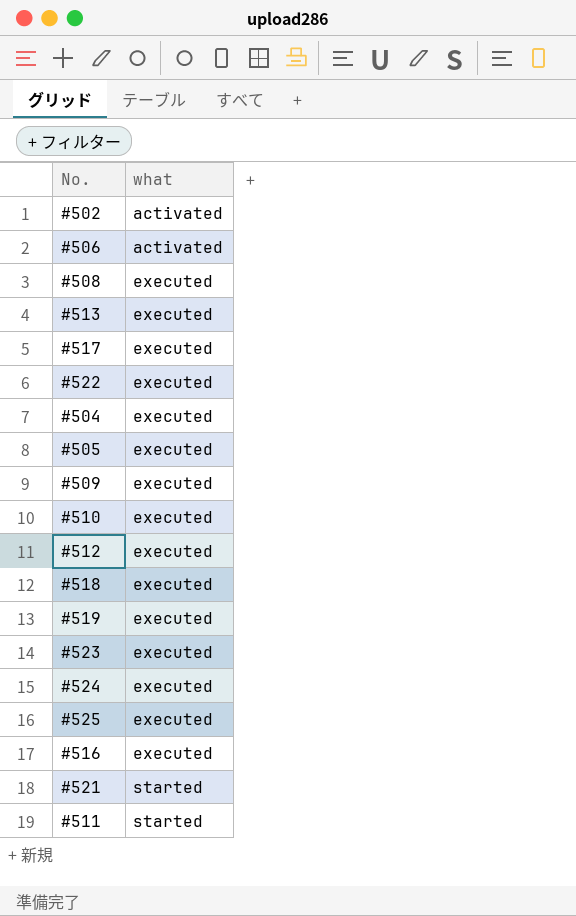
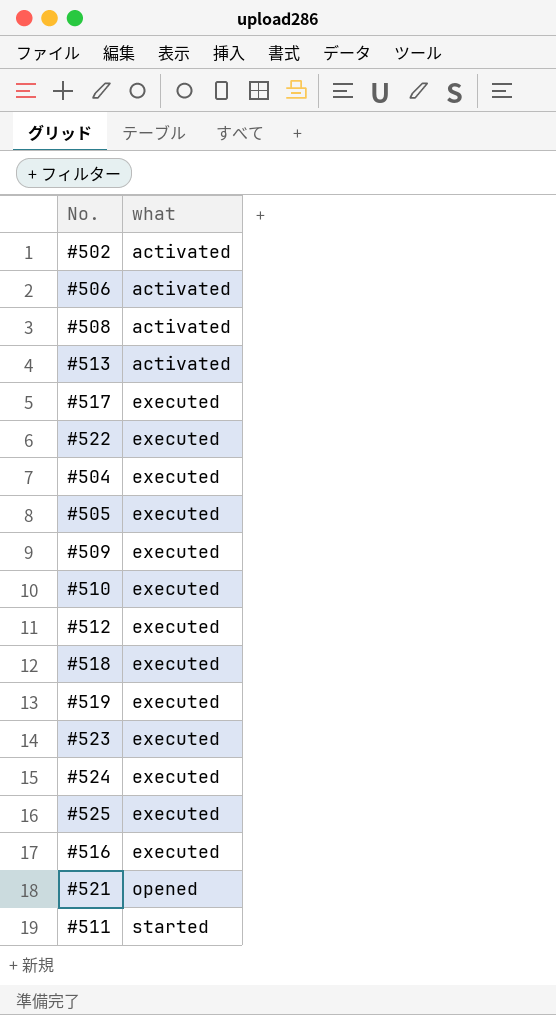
#508 | what: executed -> activated
#513 | what: executed -> activated
#521 | what: started -> opened

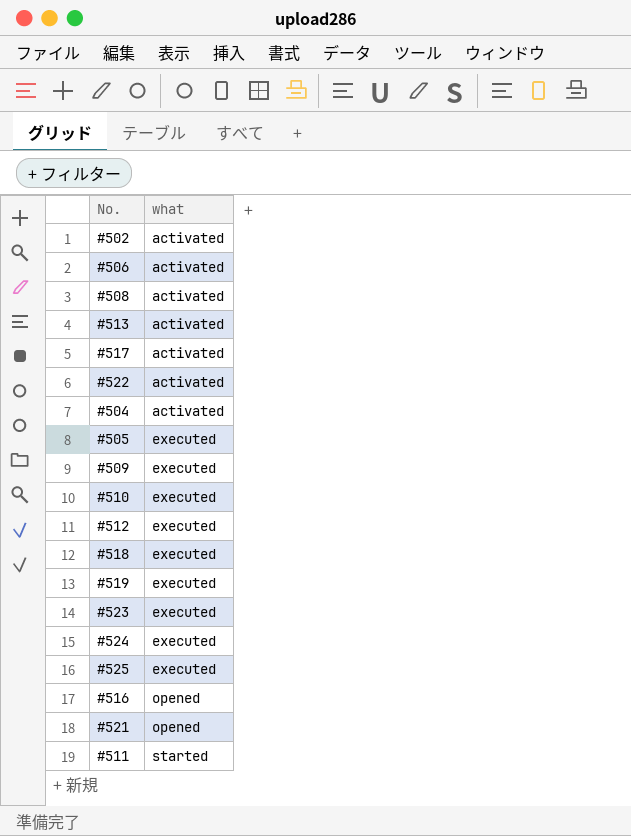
#517 | what: executed -> activated
#522 | what: executed -> activated
#504 | what: executed -> activated
#516 | what: executed -> opened

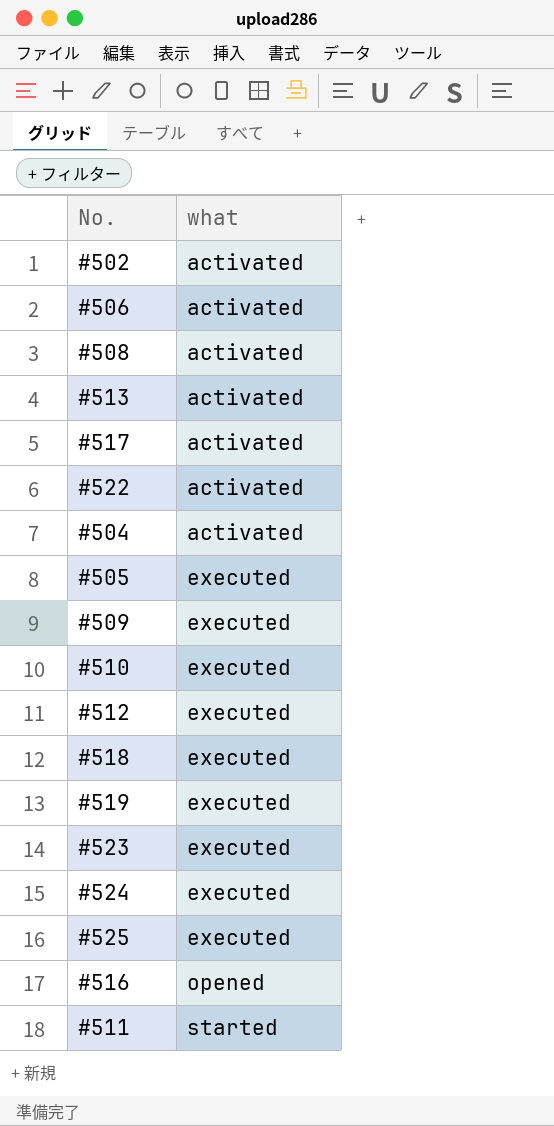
row #521: opened -> none

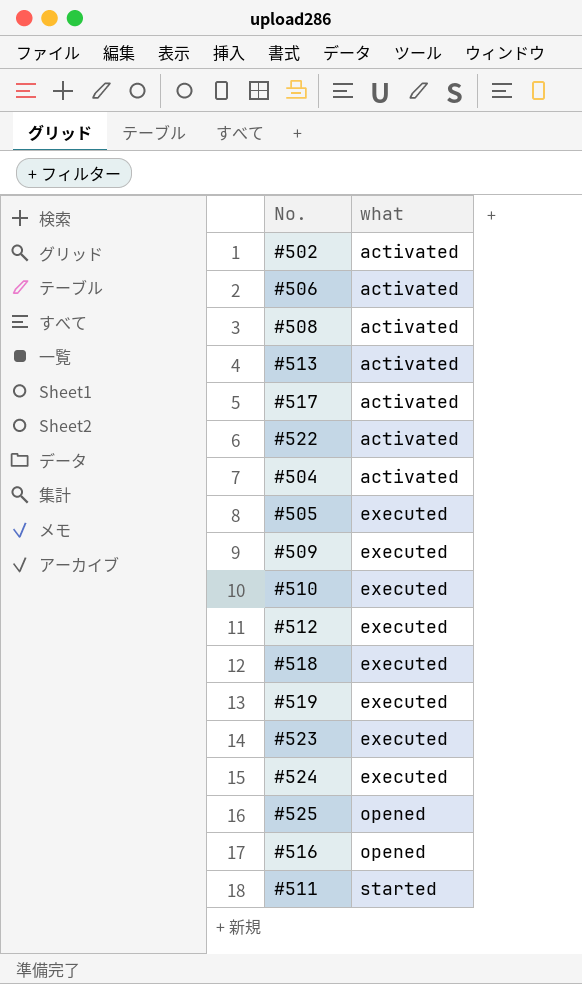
#525 | what: executed -> opened

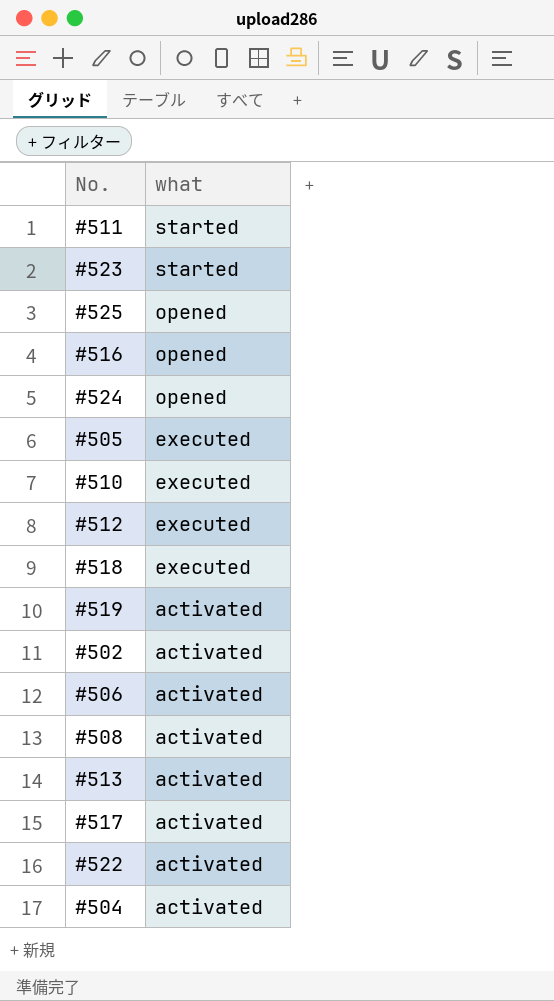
row order: what ascending -> what descending
row #509: executed -> none
#523 | what: executed -> started
#524 | what: executed -> opened
#519 | what: executed -> activated

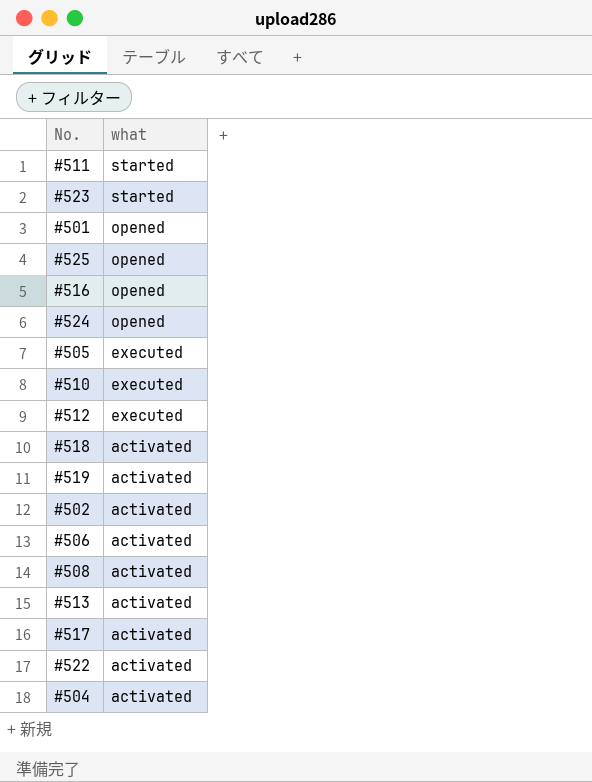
row #501: none -> opened
#518 | what: executed -> activated

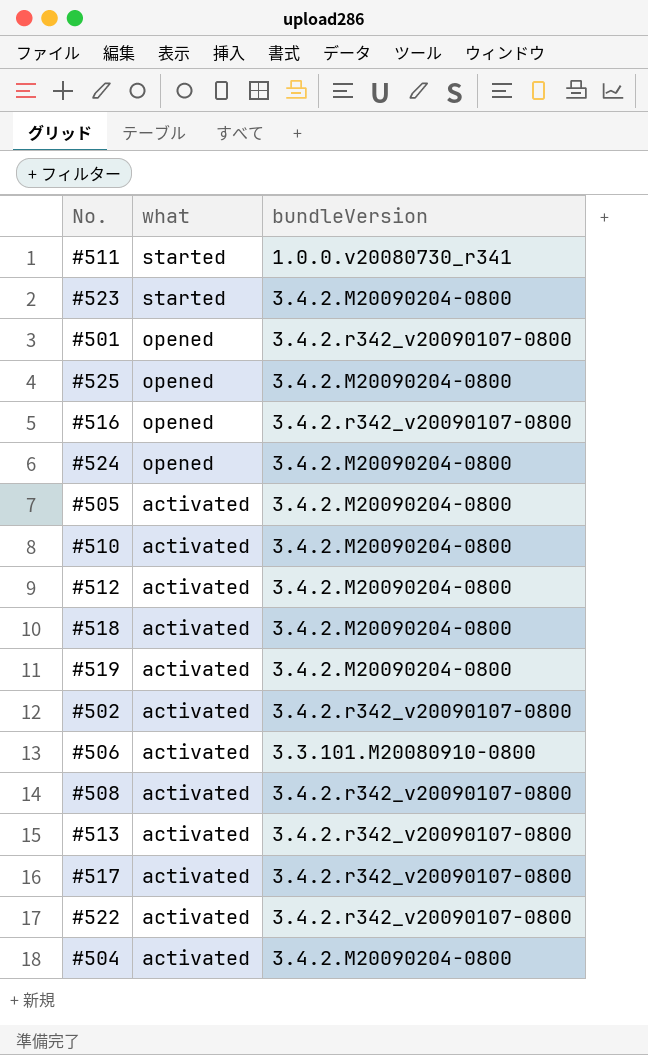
column bundleVersion | position: none -> 3
#505 | what: executed -> activated
#510 | what: executed -> activated
#512 | what: executed -> activated

